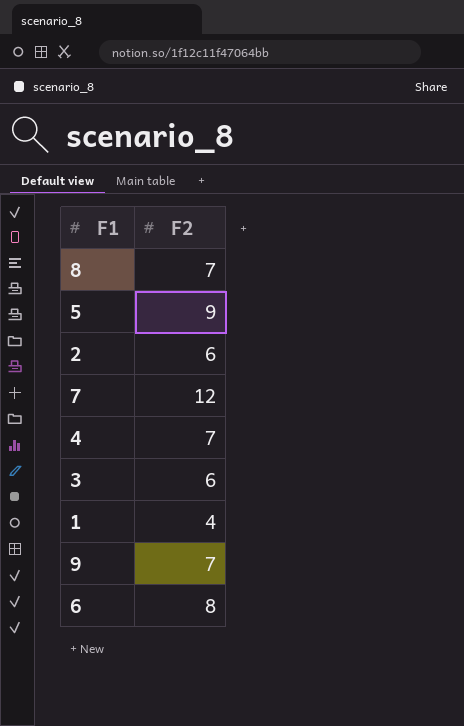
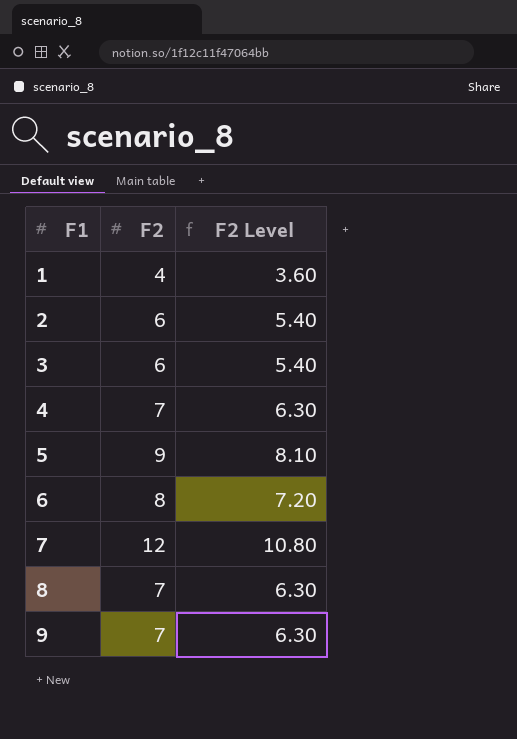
row order: none -> F1 ascending
column F2 Level | formula: none -> [F2] * 0.9

